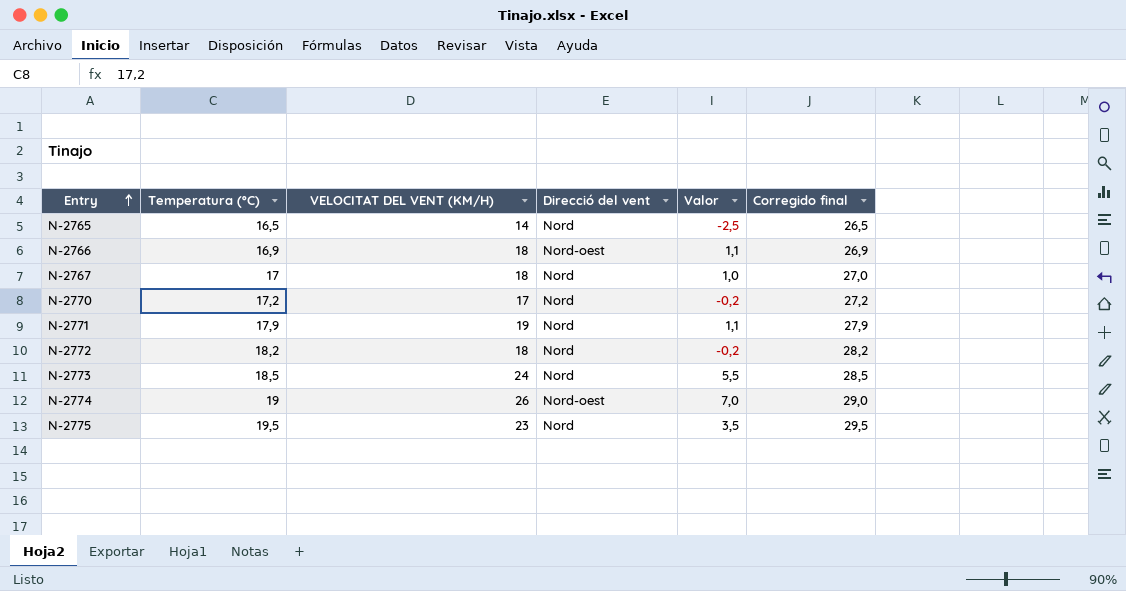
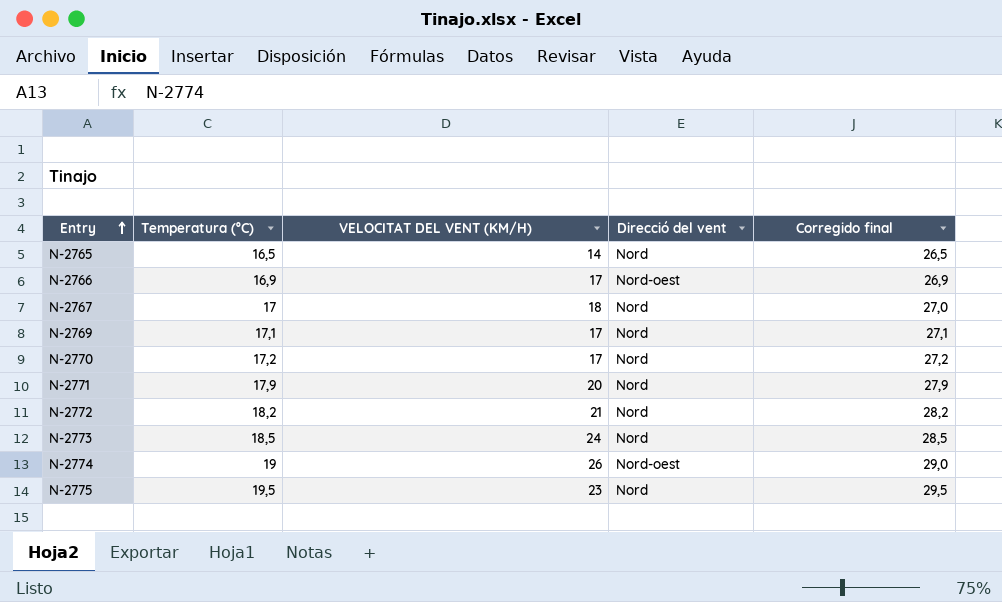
column Valor | formula: [VELOCITAT DEL VENT (KM/H)] - [Temperatura (ºC)] -> none
N-2766 | VELOCITAT DEL VENT (KM/H): 18 -> 17
row N-2769: none -> 17,1 | 17 | Nord | 27,1
N-2771 | VELOCITAT DEL VENT (KM/H): 19 -> 20
N-2772 | VELOCITAT DEL VENT (KM/H): 18 -> 21

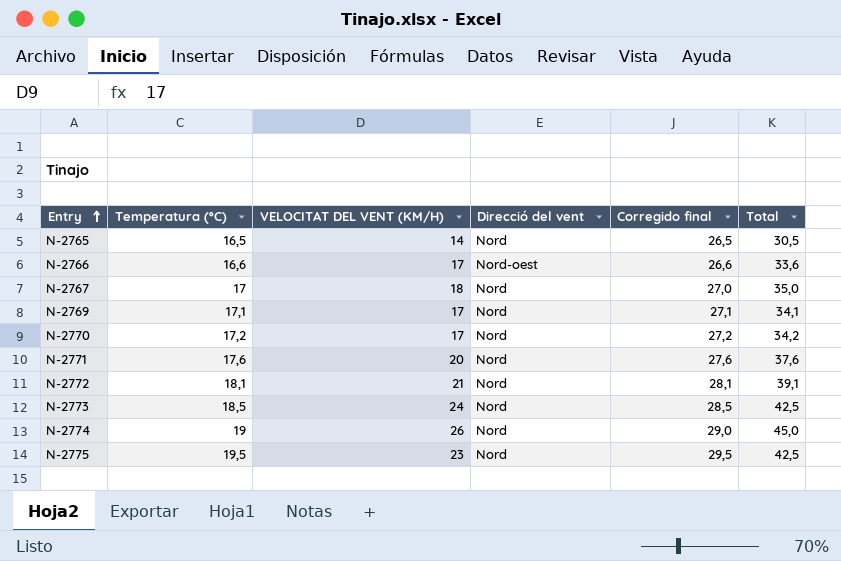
column Total | formula: none -> [Temperatura (ºC)] + [VELOCITAT DEL VENT (KM/H)]
N-2766 | Temperatura (ºC): 16,9 -> 16,6
N-2766 | Corregido final: 26,9 -> 26,6
N-2771 | Temperatura (ºC): 17,9 -> 17,6
N-2771 | Corregido final: 27,9 -> 27,6
N-2772 | Temperatura (ºC): 18,2 -> 18,1
N-2772 | Corregido final: 28,2 -> 28,1
N-2774 | Direcció del vent: Nord-oest -> Nord

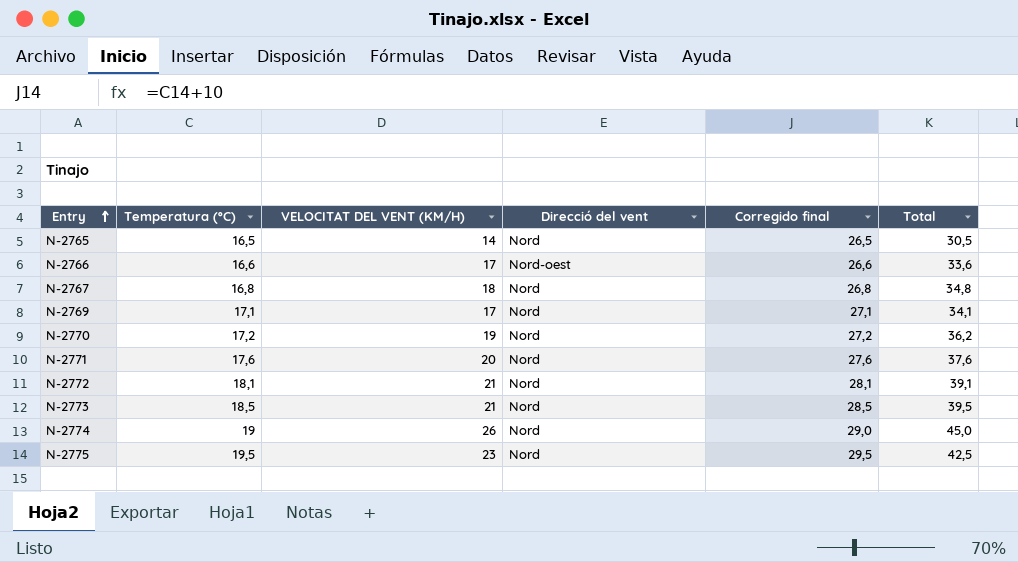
N-2767 | Temperatura (ºC): 17 -> 16,8
N-2767 | Corregido final: 27,0 -> 26,8
N-2767 | Total: 35,0 -> 34,8
N-2770 | VELOCITAT DEL VENT (KM/H): 17 -> 19
N-2770 | Total: 34,2 -> 36,2
N-2773 | VELOCITAT DEL VENT (KM/H): 24 -> 21
N-2773 | Total: 42,5 -> 39,5

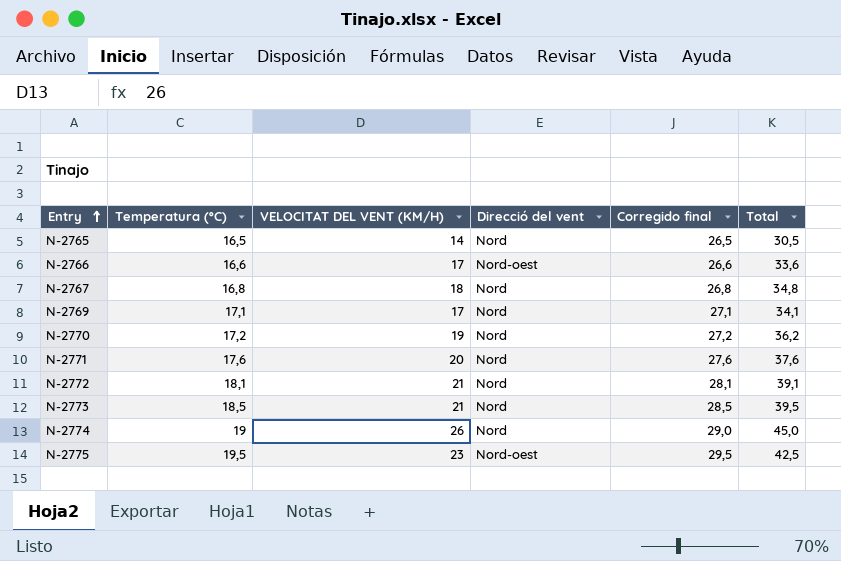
N-2775 | Direcció del vent: Nord -> Nord-oest

